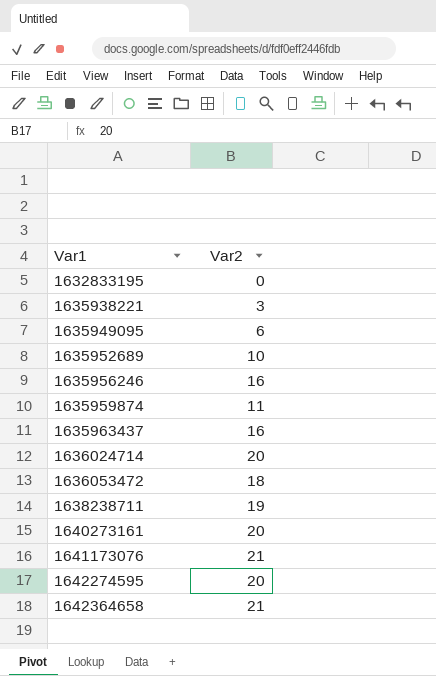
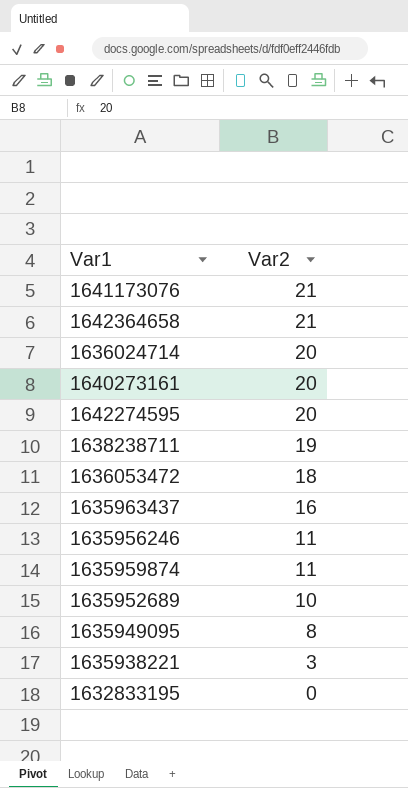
row order: Var1 ascending -> Var2 descending
1635956246 | Var2: 16 -> 11
1635949095 | Var2: 6 -> 8

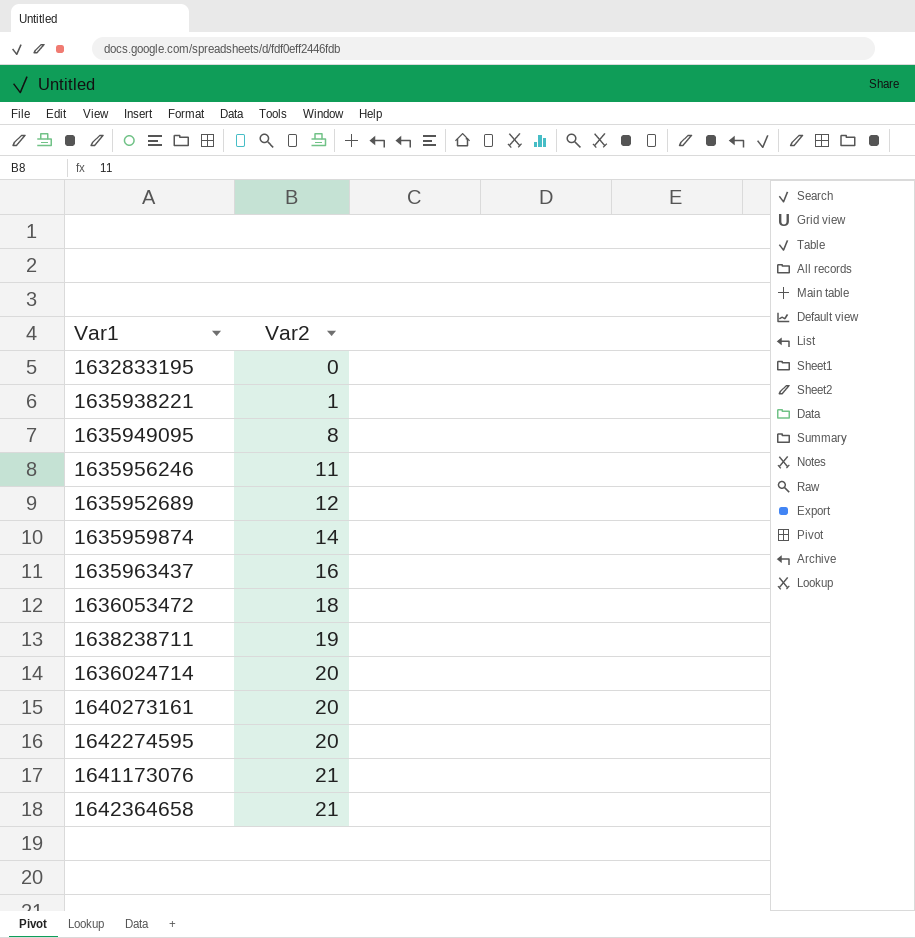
row order: Var2 descending -> Var2 ascending
1635938221 | Var2: 3 -> 1
1635952689 | Var2: 10 -> 12
1635959874 | Var2: 11 -> 14

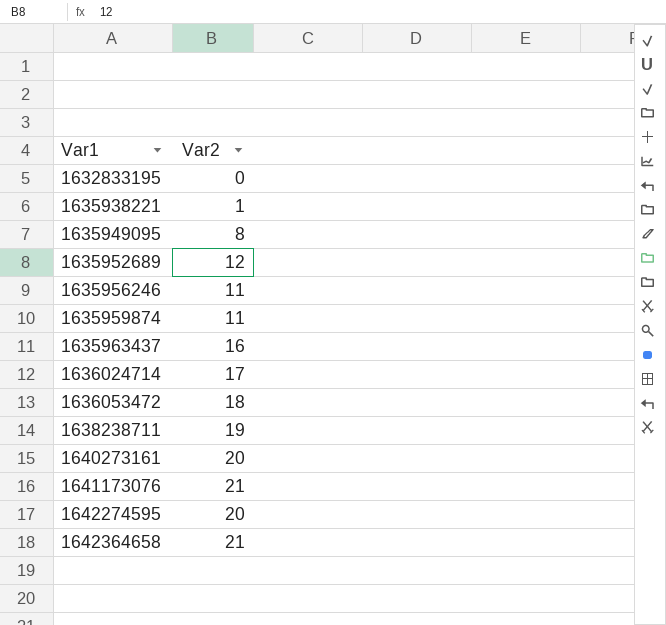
row order: Var2 ascending -> Var1 ascending
1635959874 | Var2: 14 -> 11
1636024714 | Var2: 20 -> 17

